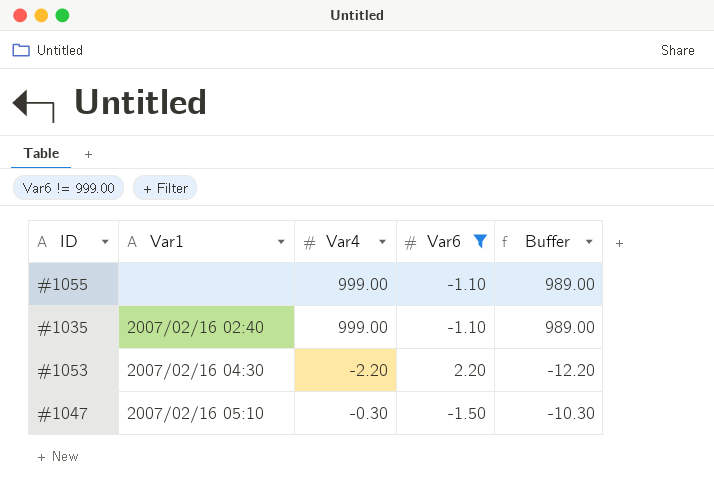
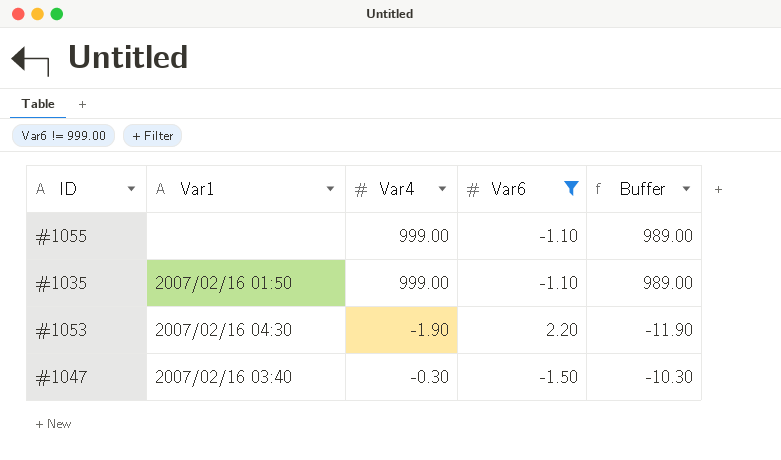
#1035 | Var1: 2007/02/16 02:40 -> 2007/02/16 01:50
#1053 | Var4: -2.20 -> -1.90
#1053 | Buffer: -12.20 -> -11.90
#1047 | Var1: 2007/02/16 05:10 -> 2007/02/16 03:40

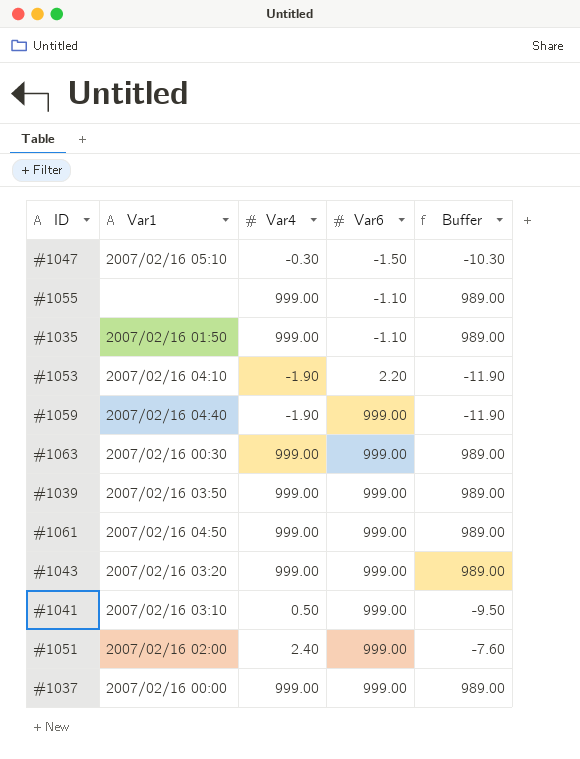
filter: Var6 != 999.00 -> none
row order: none -> Var6 ascending
#1047 | Var1: 2007/02/16 03:40 -> 2007/02/16 05:10
#1053 | Var1: 2007/02/16 04:30 -> 2007/02/16 04:10

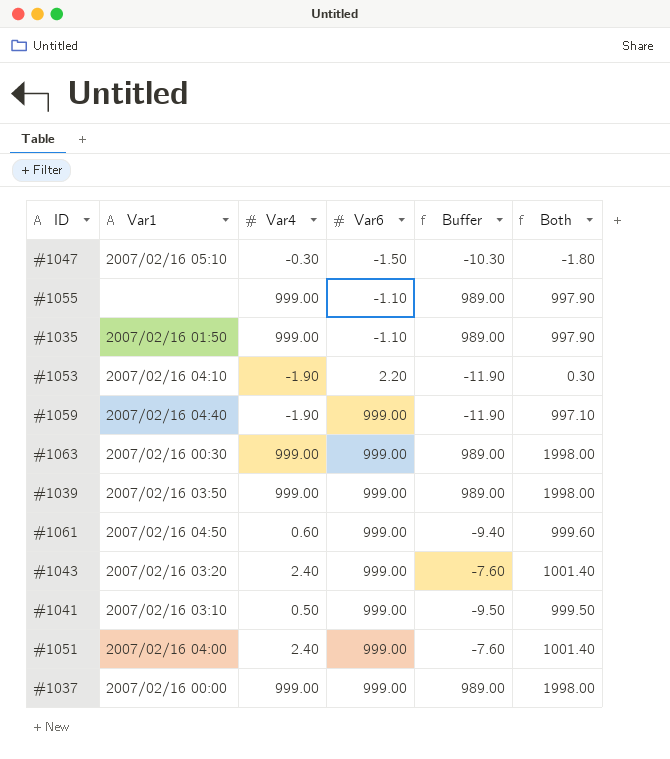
column Both | formula: none -> [Var4] + [Var6]
#1061 | Var4: 999.00 -> 0.60
#1061 | Buffer: 989.00 -> -9.40
#1043 | Var4: 999.00 -> 2.40
#1043 | Buffer: 989.00 -> -7.60
#1051 | Var1: 2007/02/16 02:00 -> 2007/02/16 04:00

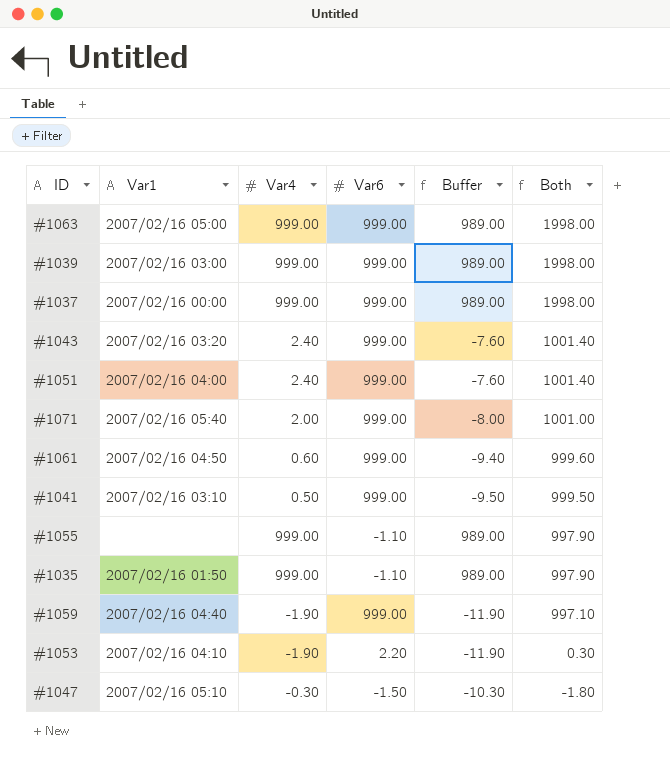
row order: Var6 ascending -> Both descending
#1063 | Var1: 2007/02/16 00:30 -> 2007/02/16 05:00
#1039 | Var1: 2007/02/16 03:50 -> 2007/02/16 03:00
row #1071: none -> 2007/02/16 05:40 | 2.00 | 999.00 | -8.00 | 1001.00

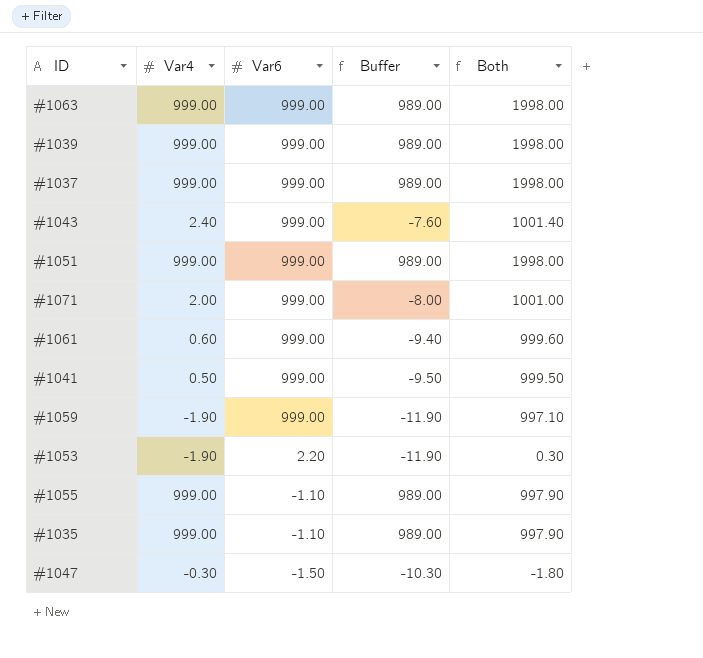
row order: Both descending -> Var6 descending
column Var1 | position: 2 -> none
#1051 | Var4: 2.40 -> 999.00
#1051 | Buffer: -7.60 -> 989.00
#1051 | Both: 1001.40 -> 1998.00

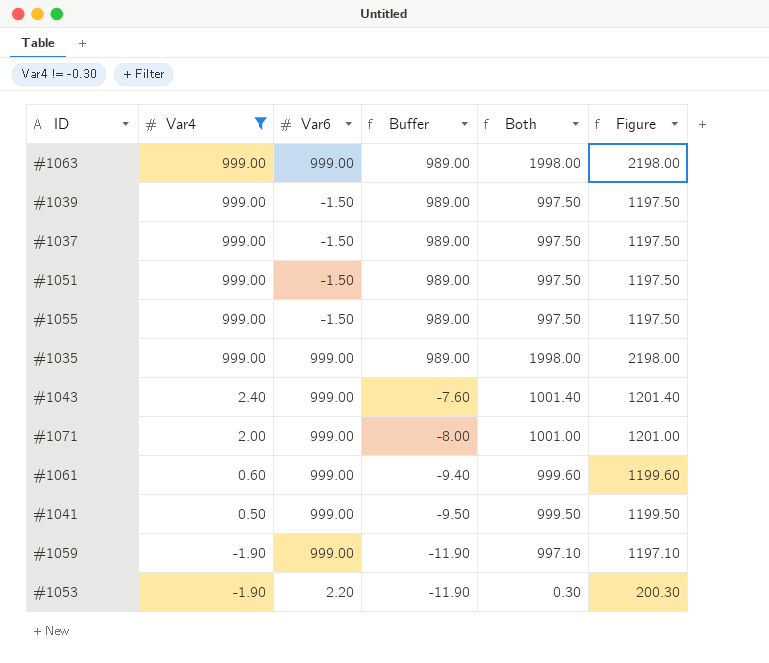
filter: none -> Var4 != -0.30
row order: Var6 descending -> Var4 descending
column Figure | formula: none -> [Both] + 200
#1039 | Var6: 999.00 -> -1.50
#1039 | Both: 1998.00 -> 997.50
#1037 | Var6: 999.00 -> -1.50
#1037 | Both: 1998.00 -> 997.50
#1051 | Var6: 999.00 -> -1.50
#1051 | Both: 1998.00 -> 997.50
#1055 | Var6: -1.10 -> -1.50
#1055 | Both: 997.90 -> 997.50
#1035 | Var6: -1.10 -> 999.00
#1035 | Both: 997.90 -> 1998.00

